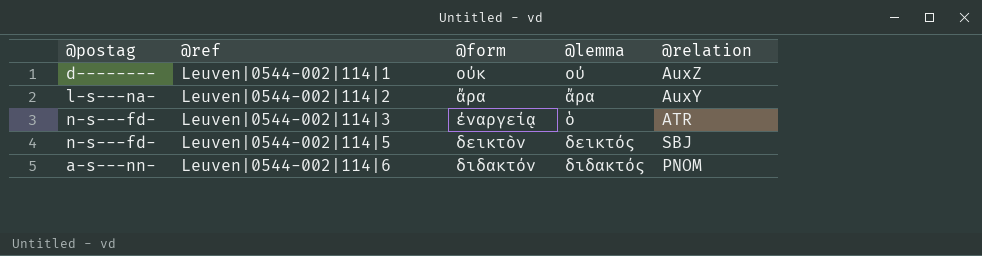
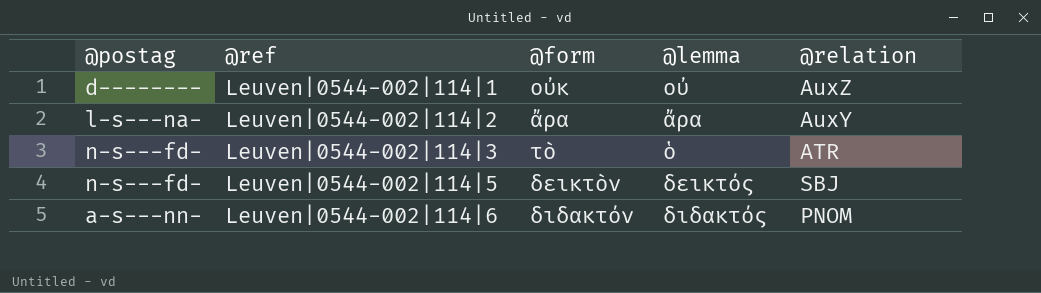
Leuven|0544-002|114|3 | @form: ἐναργείᾳ -> τὸ

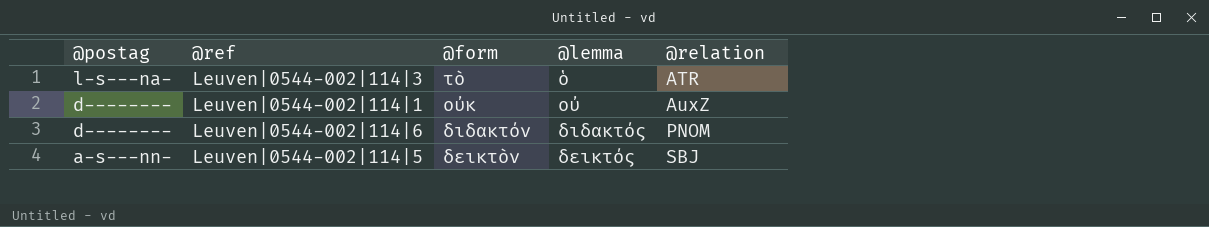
row order: @ref ascending -> @postag descending
row Leuven|0544-002|114|2: l-s---na- | ἄρα | ἄρα | AuxY -> none
Leuven|0544-002|114|3 | @postag: n-s---fd- -> l-s---na-
Leuven|0544-002|114|6 | @postag: a-s---nn- -> d--------
Leuven|0544-002|114|5 | @postag: n-s---fd- -> a-s---nn-

